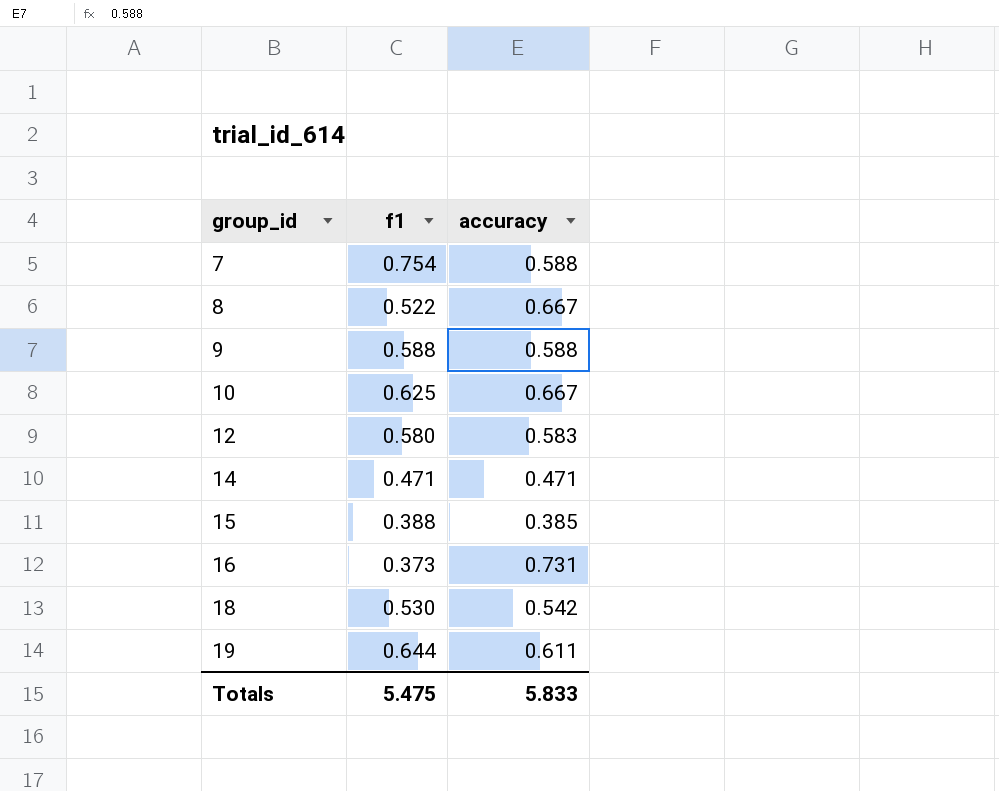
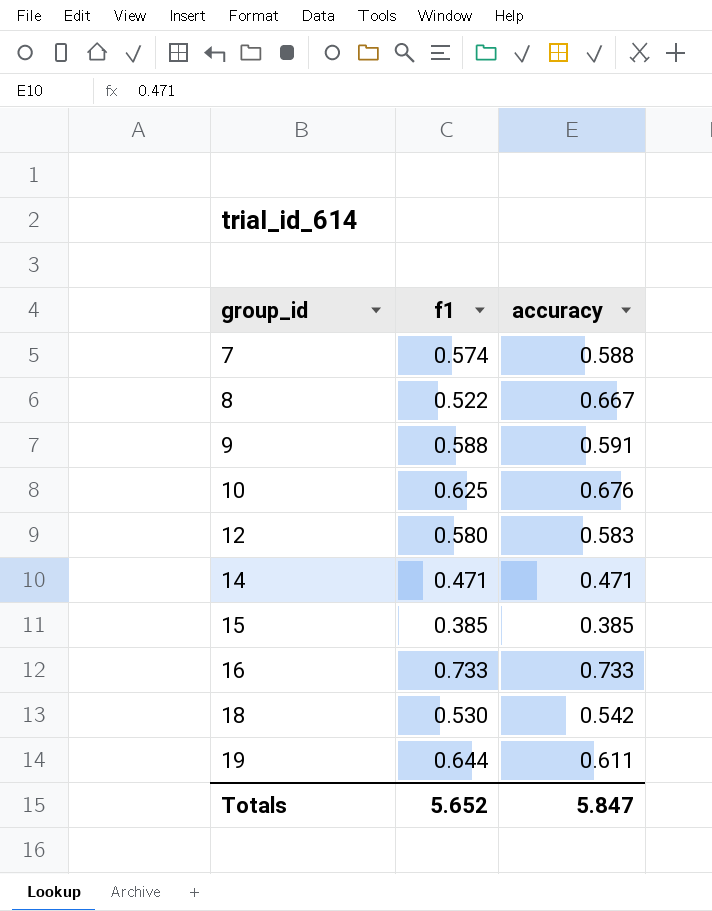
7 | f1: 0.754 -> 0.574
9 | accuracy: 0.588 -> 0.591
10 | accuracy: 0.667 -> 0.676
15 | f1: 0.388 -> 0.385
16 | f1: 0.373 -> 0.733
16 | accuracy: 0.731 -> 0.733
Totals | f1: 5.475 -> 5.652
Totals | accuracy: 5.833 -> 5.847

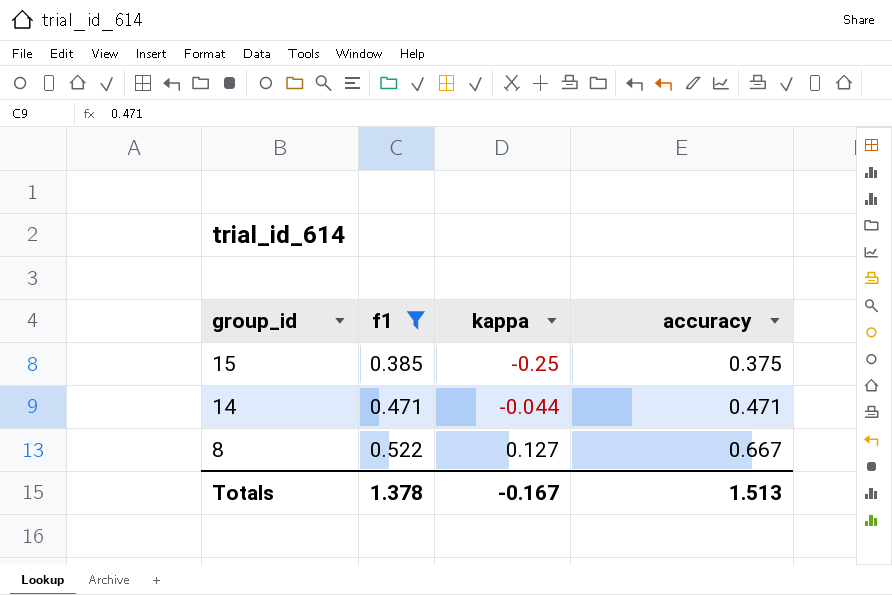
filter: none -> f1 <= 0.522
row order: group_id ascending -> group_id descending
column kappa | position: none -> 3
15 | accuracy: 0.385 -> 0.375
Totals | f1: 5.652 -> 1.378
Totals | accuracy: 5.847 -> 1.513

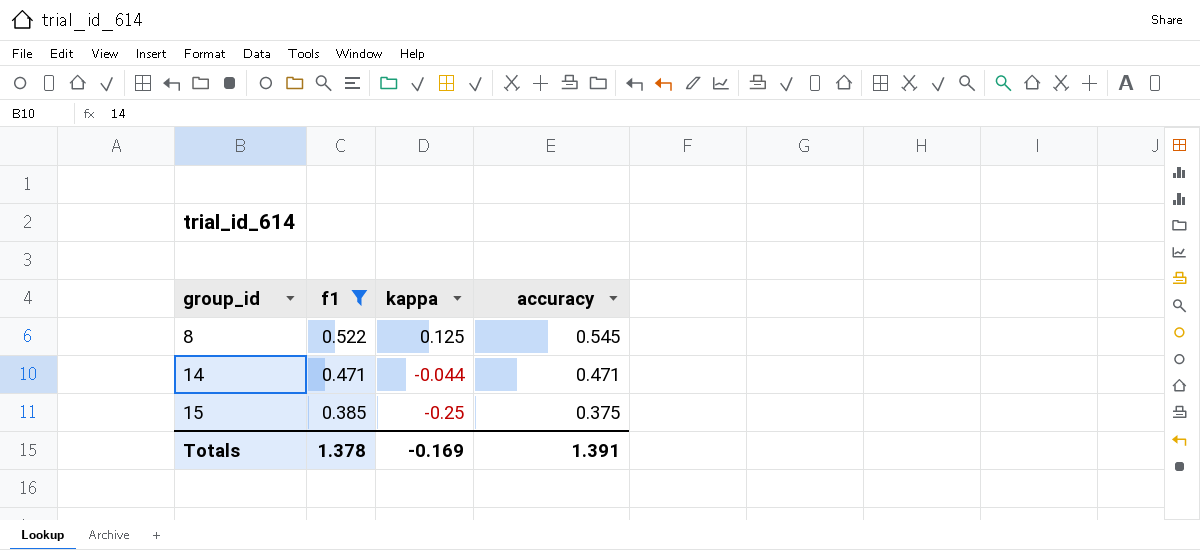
row order: group_id descending -> group_id ascending
8 | kappa: 0.127 -> 0.125
8 | accuracy: 0.667 -> 0.545
Totals | kappa: -0.167 -> -0.169
Totals | accuracy: 1.513 -> 1.391

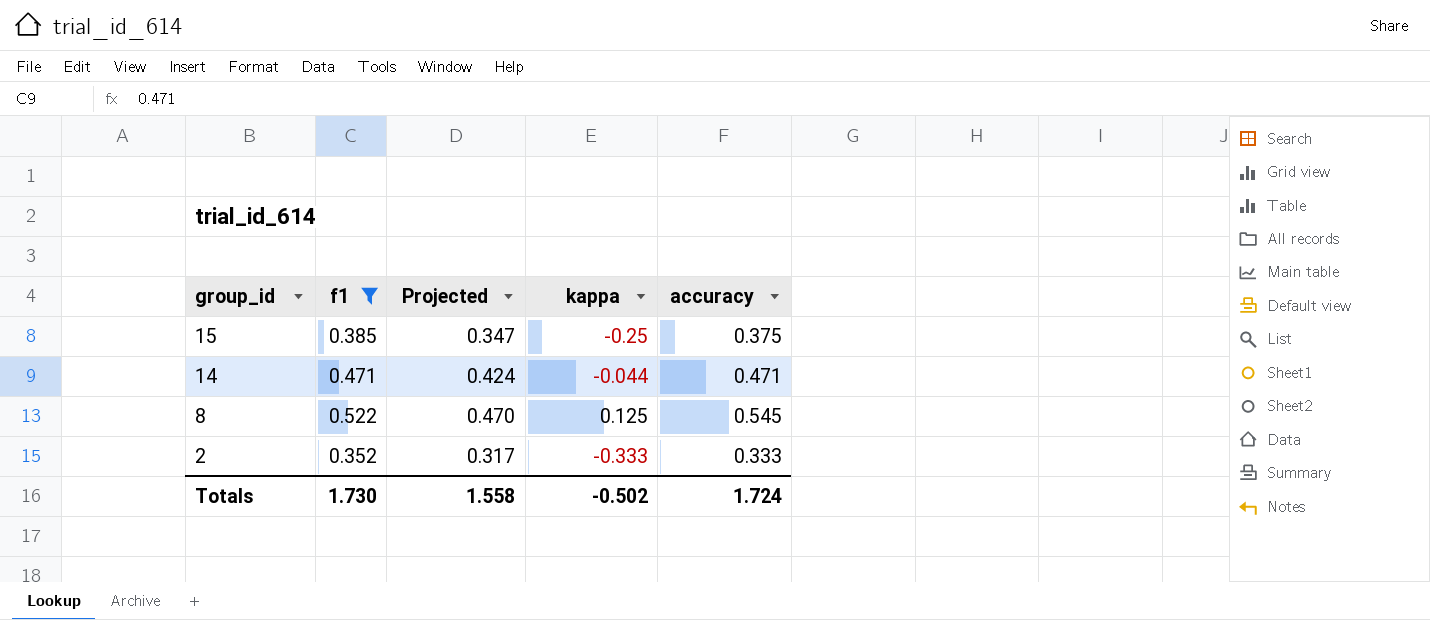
row order: group_id ascending -> group_id descending
column Projected | formula: none -> [f1] * 0.9
row 2: none -> 0.352 | 0.317 | -0.333 | 0.333
Totals | f1: 1.378 -> 1.730
Totals | kappa: -0.169 -> -0.502
Totals | accuracy: 1.391 -> 1.724

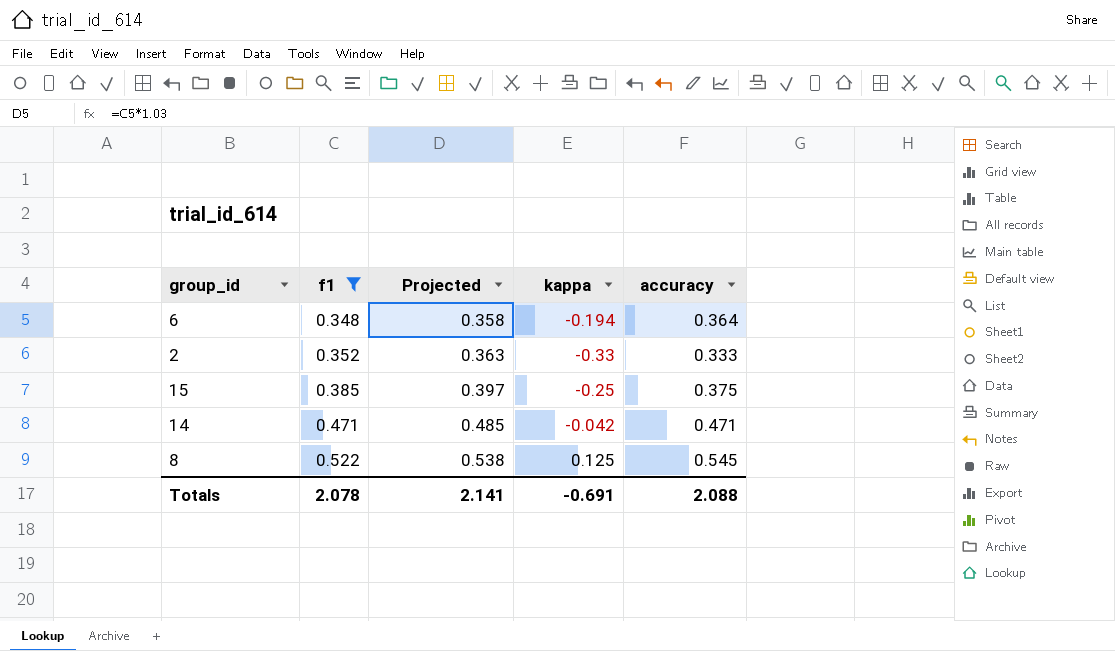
row order: group_id descending -> f1 ascending
column Projected | formula: [f1] * 0.9 -> [f1] * 1.03
row 6: none -> 0.348 | 0.358 | -0.194 | 0.364
2 | kappa: -0.333 -> -0.33
14 | kappa: -0.044 -> -0.042
Totals | f1: 1.730 -> 2.078
Totals | Projected: 1.558 -> 2.141
Totals | kappa: -0.502 -> -0.691
Totals | accuracy: 1.724 -> 2.088

